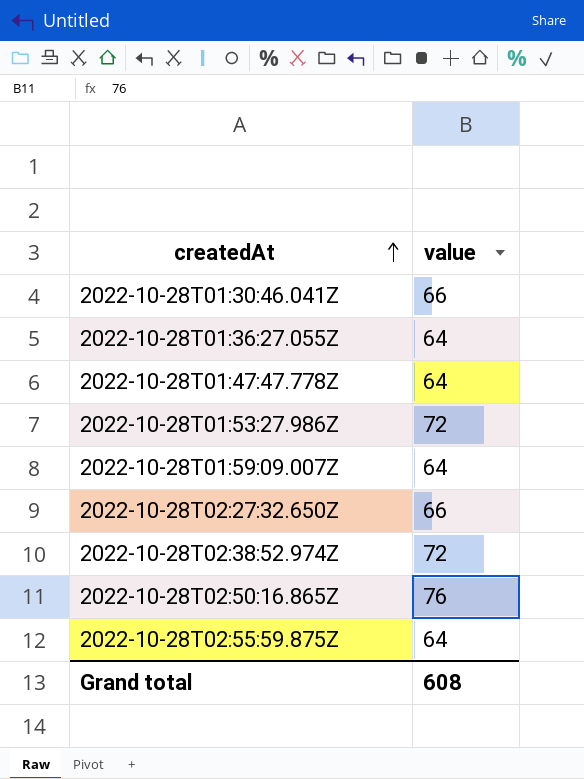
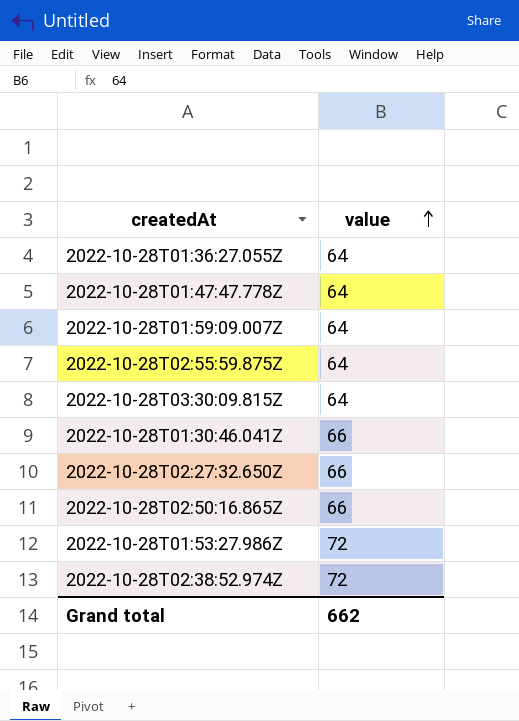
row order: createdAt ascending -> value ascending
row 2022-10-28T03:30:09.815Z: none -> 64
2022-10-28T02:50:16.865Z | value: 76 -> 66
Grand total | value: 608 -> 662

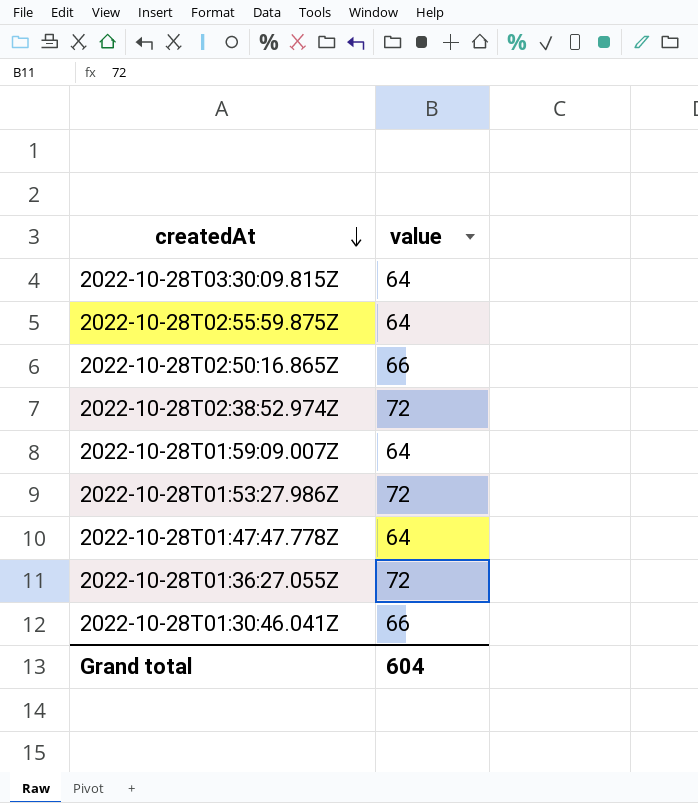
row order: value ascending -> createdAt descending
row 2022-10-28T02:27:32.650Z: 66 -> none
2022-10-28T01:36:27.055Z | value: 64 -> 72
Grand total | value: 662 -> 604

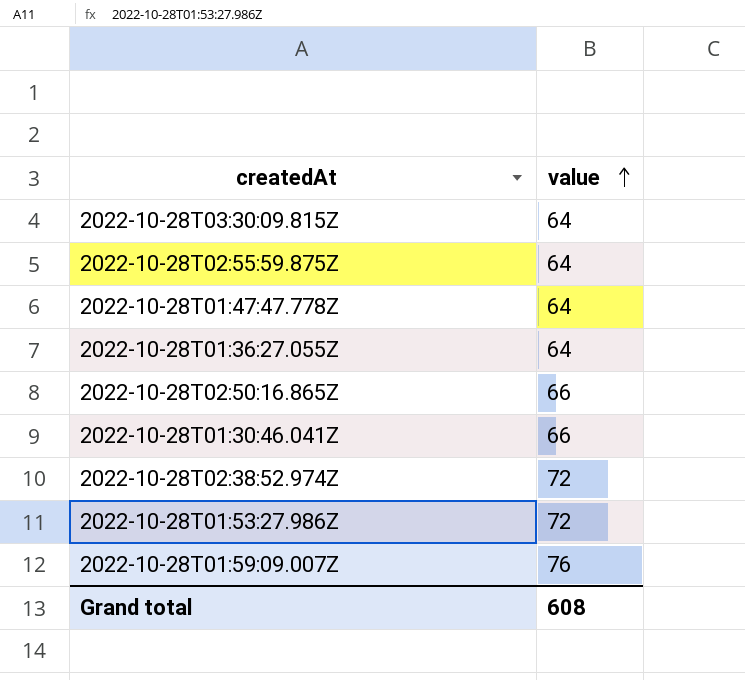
row order: createdAt descending -> value ascending
2022-10-28T01:36:27.055Z | value: 72 -> 64
2022-10-28T01:59:09.007Z | value: 64 -> 76
Grand total | value: 604 -> 608

